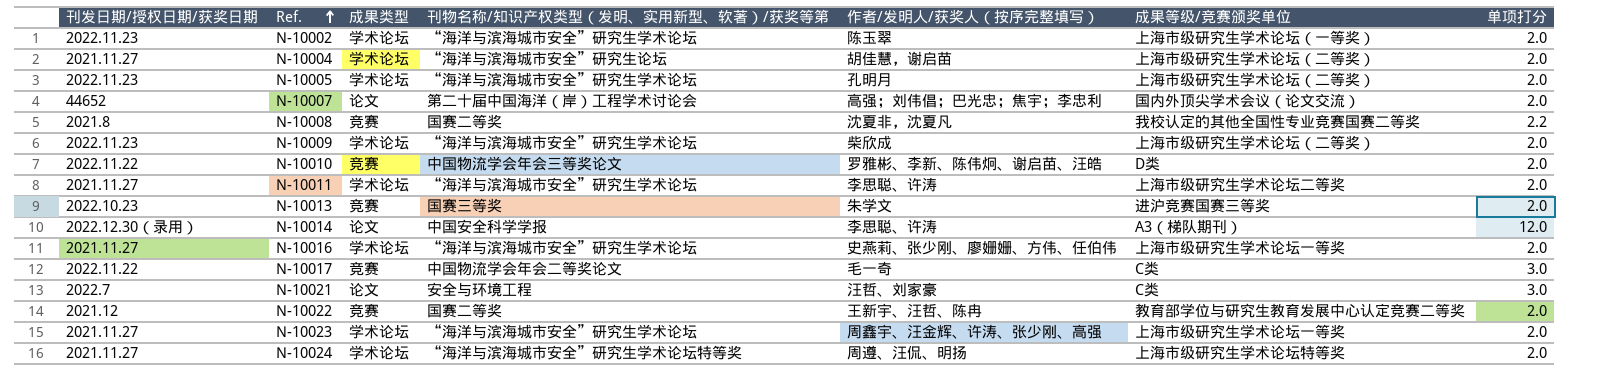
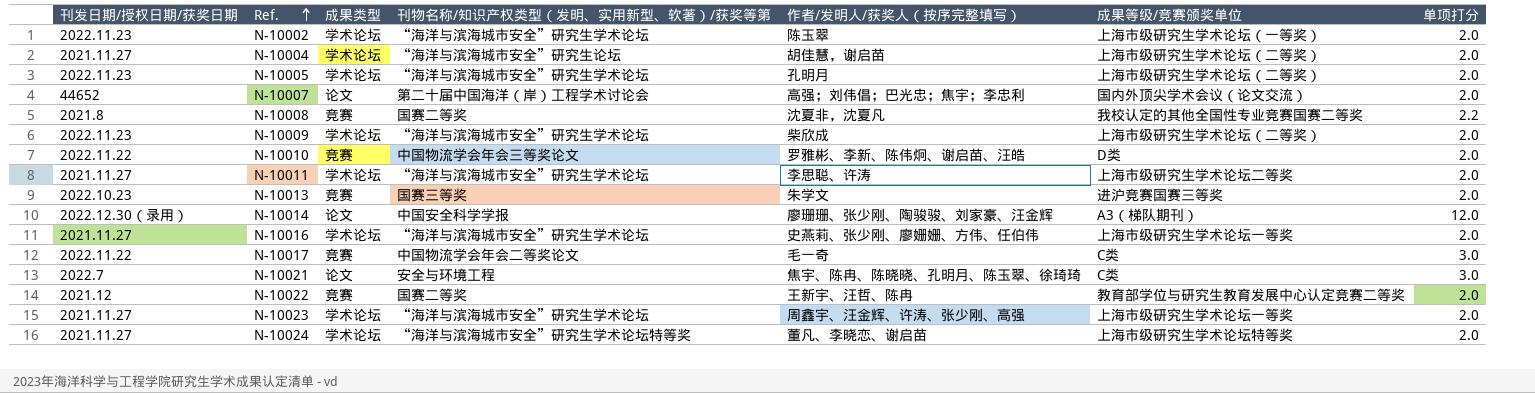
N-10014 | 作者/发明人/获奖人（按序完整填写）: 李思聪、许涛 -> 廖珊珊、张少刚、陶骏骏、刘家豪、汪金辉
N-10021 | 作者/发明人/获奖人（按序完整填写）: 汪哲、刘家豪 -> 焦宇、陈冉、陈晓晓、孔明月、陈玉翠、徐琦琦
N-10024 | 作者/发明人/获奖人（按序完整填写）: 周遵、汪侃、明扬 -> 董凡、李晓恋、谢启苗

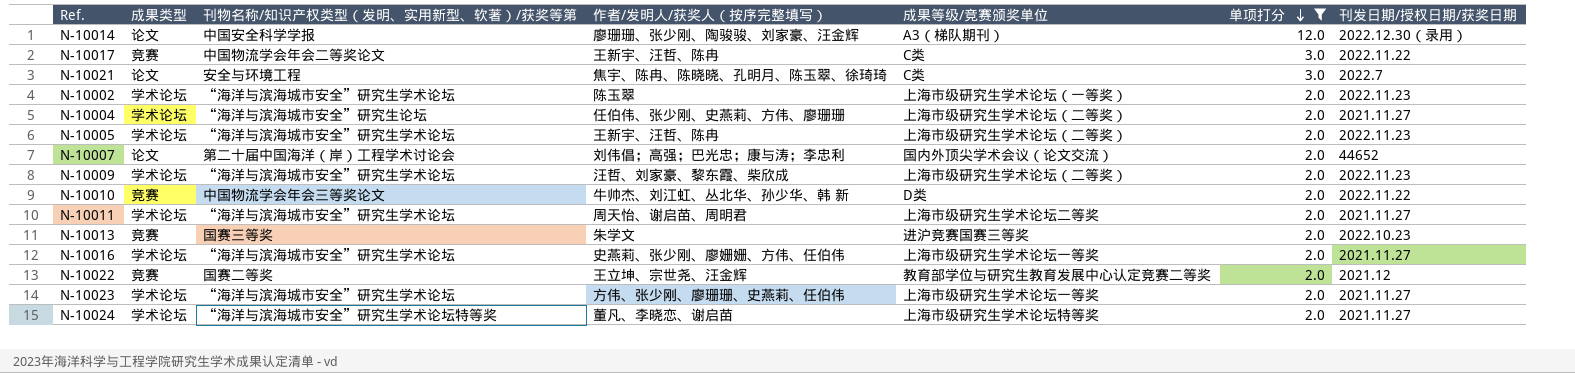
filter: none -> 单项打分 != 2.2
row order: Ref. ascending -> 单项打分 descending
column 刊发日期/授权日期/获奖日期 | position: 1 -> 7
N-10017 | 作者/发明人/获奖人（按序完整填写）: 毛一奇 -> 王新宇、汪哲、陈冉
N-10004 | 作者/发明人/获奖人（按序完整填写）: 胡佳慧，谢启苗 -> 任伯伟、张少刚、史燕莉、方伟、廖珊珊
N-10005 | 作者/发明人/获奖人（按序完整填写）: 孔明月 -> 王新宇、汪哲、陈冉
N-10007 | 作者/发明人/获奖人（按序完整填写）: 高强；刘伟倡；巴光忠；焦宇；李忠利 -> 刘伟倡；高强；巴光忠；康与涛；李忠利
N-10009 | 作者/发明人/获奖人（按序完整填写）: 柴欣成 -> 汪哲、刘家豪、黎东霞、柴欣成
N-10010 | 作者/发明人/获奖人（按序完整填写）: 罗雅彬、李新、陈伟炯、谢启苗、汪皓 -> 牛帅杰、刘江虹、丛北华、孙少华、韩 新
N-10011 | 作者/发明人/获奖人（按序完整填写）: 李思聪、许涛 -> 周天怡、谢启苗、周明君
N-10022 | 作者/发明人/获奖人（按序完整填写）: 王新宇、汪哲、陈冉 -> 王立坤、宗世尧、汪金辉
N-10023 | 作者/发明人/获奖人（按序完整填写）: 周鑫宇、汪金辉、许涛、张少刚、高强 -> 方伟、张少刚、廖珊珊、史燕莉、任伯伟

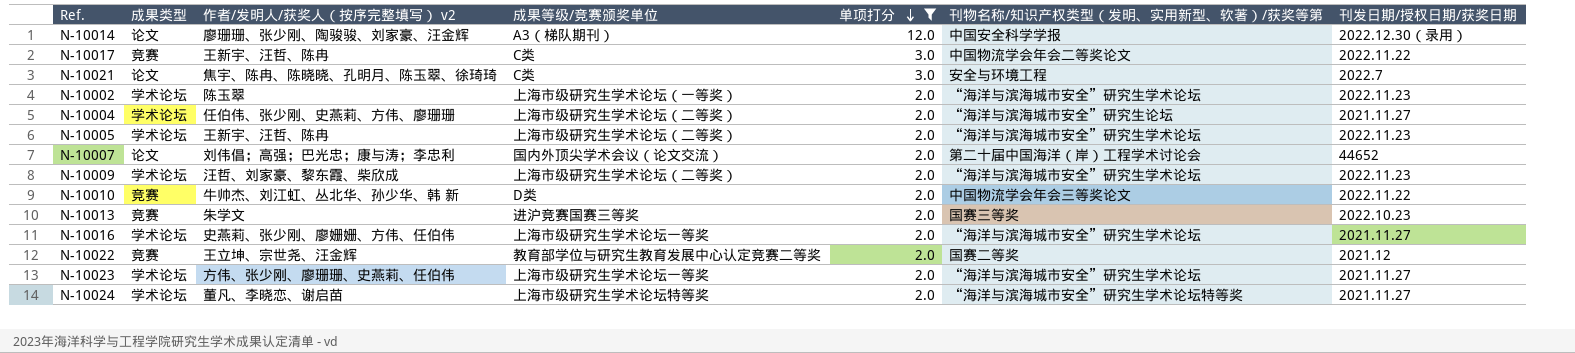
column name: 作者/发明人/获奖人（按序完整填写） -> 作者/发明人/获奖人（按序完整填写） v2
column 刊物名称/知识产权类型（发明、实用新型、软著）/获奖等第 | position: 3 -> 6
row N-10011: 学术论坛 | “海洋与滨海城市安全”研究生学术论坛 | 周天怡、谢启苗、周明君 | 上海市级研究生学术论坛二等奖 | 2.0 | 2021.11.27 -> none

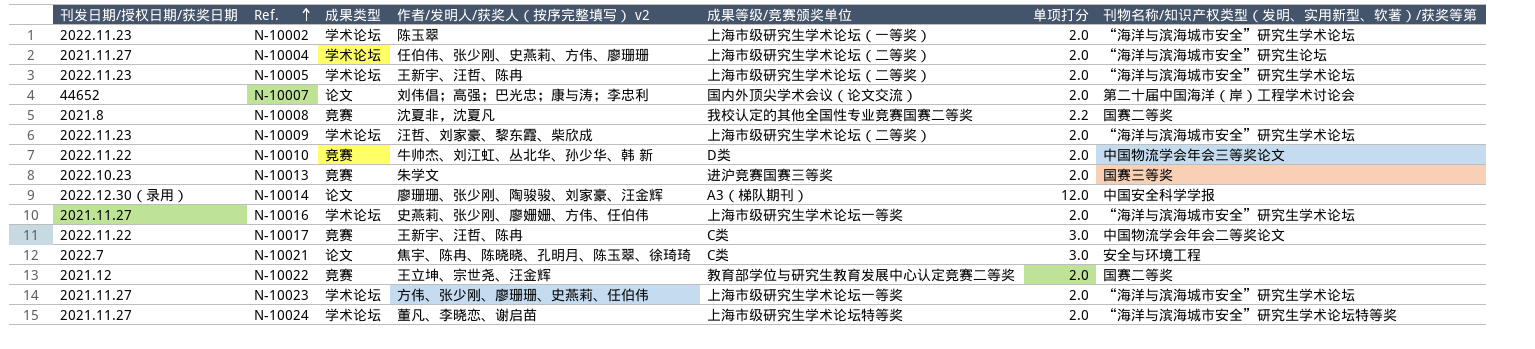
filter: 单项打分 != 2.2 -> none
row order: 单项打分 descending -> Ref. ascending
column 刊发日期/授权日期/获奖日期 | position: 7 -> 1

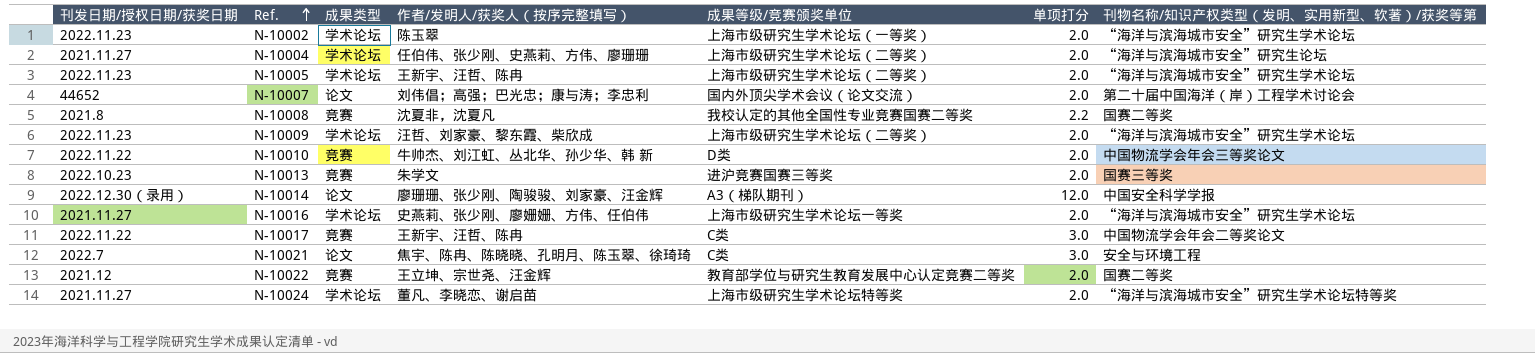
column name: 作者/发明人/获奖人（按序完整填写） v2 -> 作者/发明人/获奖人（按序完整填写）
row N-10023: 2021.11.27 | 学术论坛 | 方伟、张少刚、廖珊珊、史燕莉、任伯伟 | 上海市级研究生学术论坛一等奖 | 2.0 | “海洋与滨海城市安全”研究生学术论坛 -> none

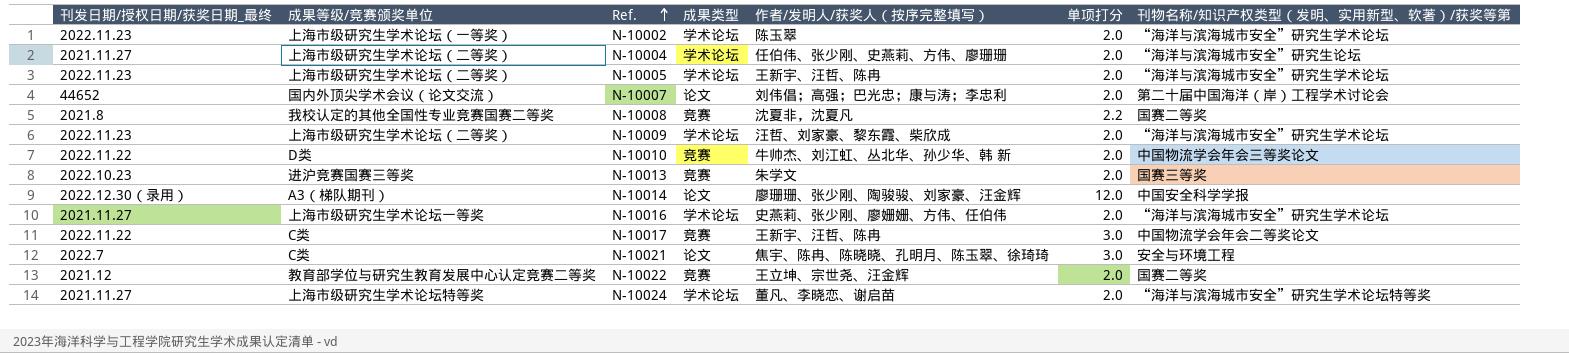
column name: 刊发日期/授权日期/获奖日期 -> 刊发日期/授权日期/获奖日期_最终
column 成果等级/竞赛颁奖单位 | position: 5 -> 2

